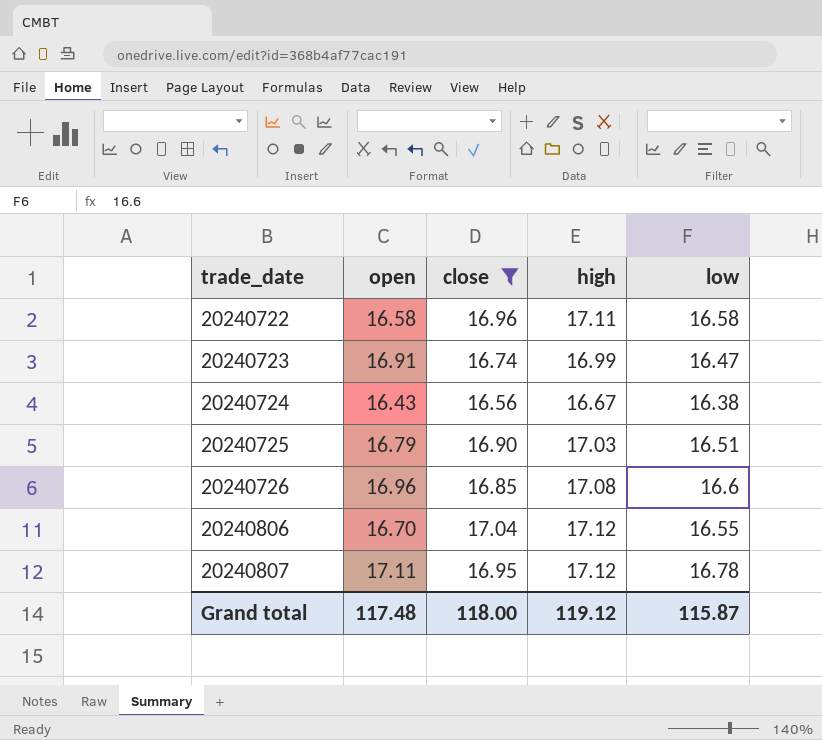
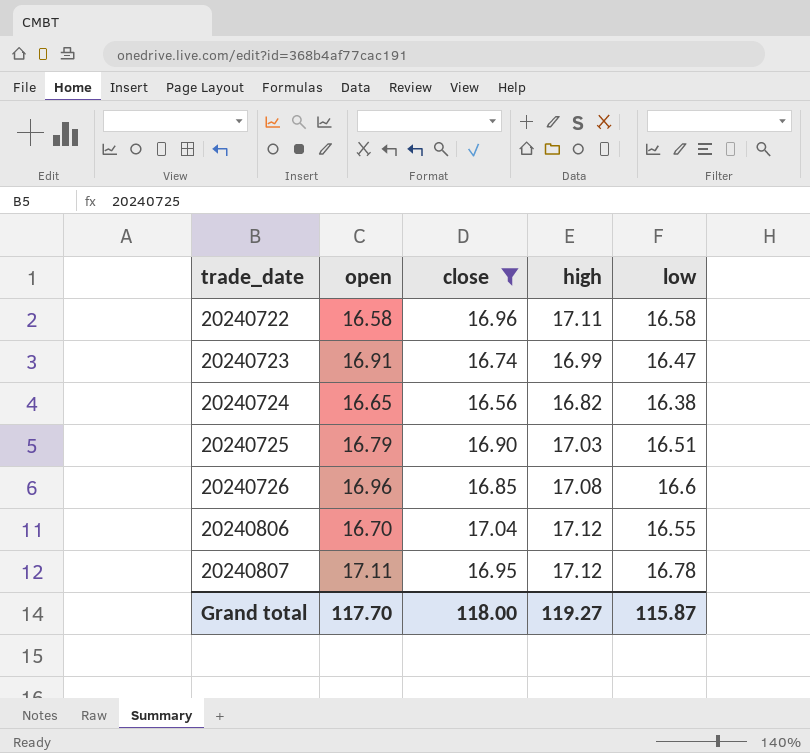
20240724 | open: 16.43 -> 16.65
20240724 | high: 16.67 -> 16.82
Grand total | open: 117.48 -> 117.70
Grand total | high: 119.12 -> 119.27

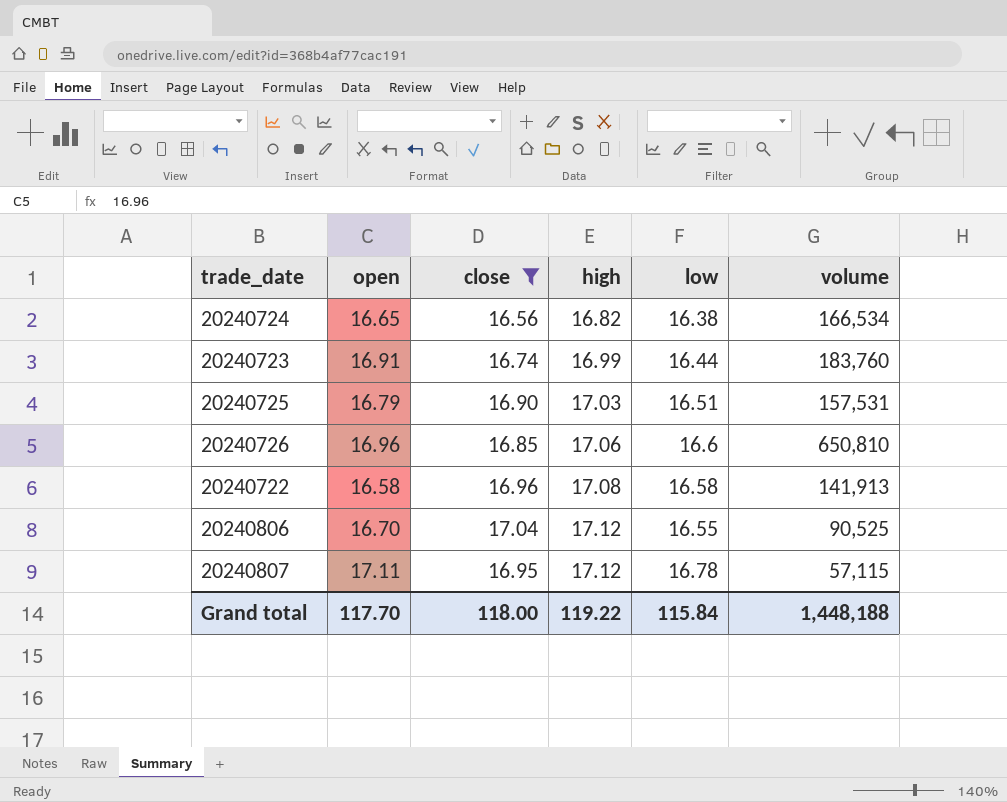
row order: trade_date ascending -> high ascending
column volume | position: none -> 6
20240723 | low: 16.47 -> 16.44
20240726 | high: 17.08 -> 17.06
20240722 | high: 17.11 -> 17.08
Grand total | high: 119.27 -> 119.22
Grand total | low: 115.87 -> 115.84

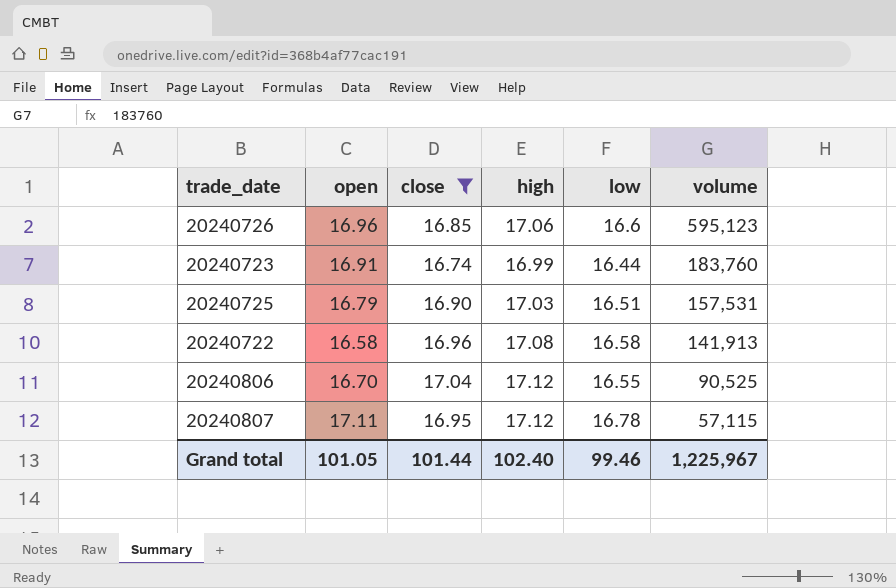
row order: high ascending -> volume descending
row 20240724: 16.65 | 16.56 | 16.82 | 16.38 | 166,534 -> none
20240726 | volume: 650,810 -> 595,123
Grand total | open: 117.70 -> 101.05
Grand total | close: 118.00 -> 101.44
Grand total | high: 119.22 -> 102.40
Grand total | low: 115.84 -> 99.46
Grand total | volume: 1,448,188 -> 1,225,967

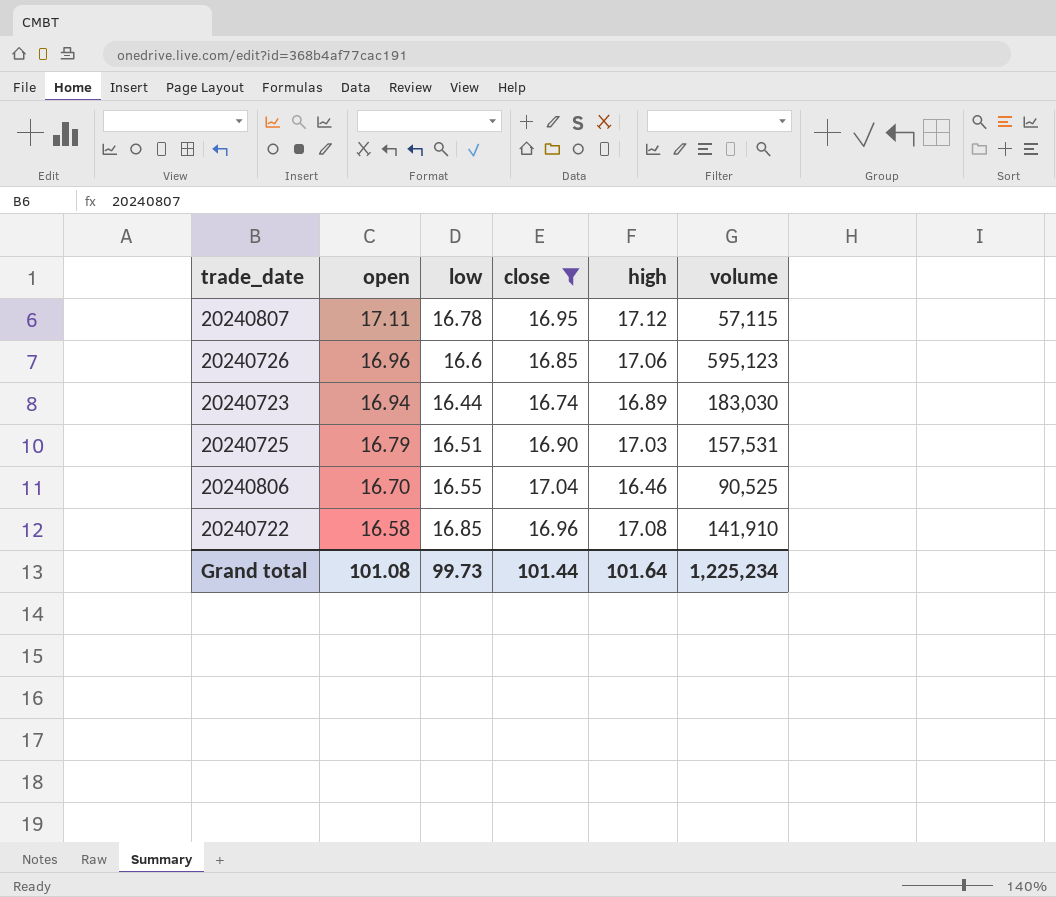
row order: volume descending -> open descending
column low | position: 5 -> 3
20240723 | open: 16.91 -> 16.94
20240723 | high: 16.99 -> 16.89
20240723 | volume: 183,760 -> 183,030
20240806 | high: 17.12 -> 16.46
20240722 | low: 16.58 -> 16.85
20240722 | volume: 141,913 -> 141,910
Grand total | open: 101.05 -> 101.08
Grand total | low: 99.46 -> 99.73
Grand total | high: 102.40 -> 101.64
Grand total | volume: 1,225,967 -> 1,225,234

